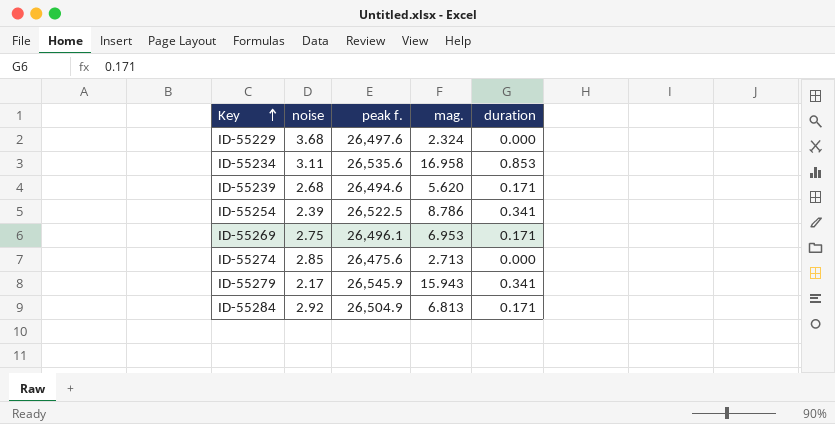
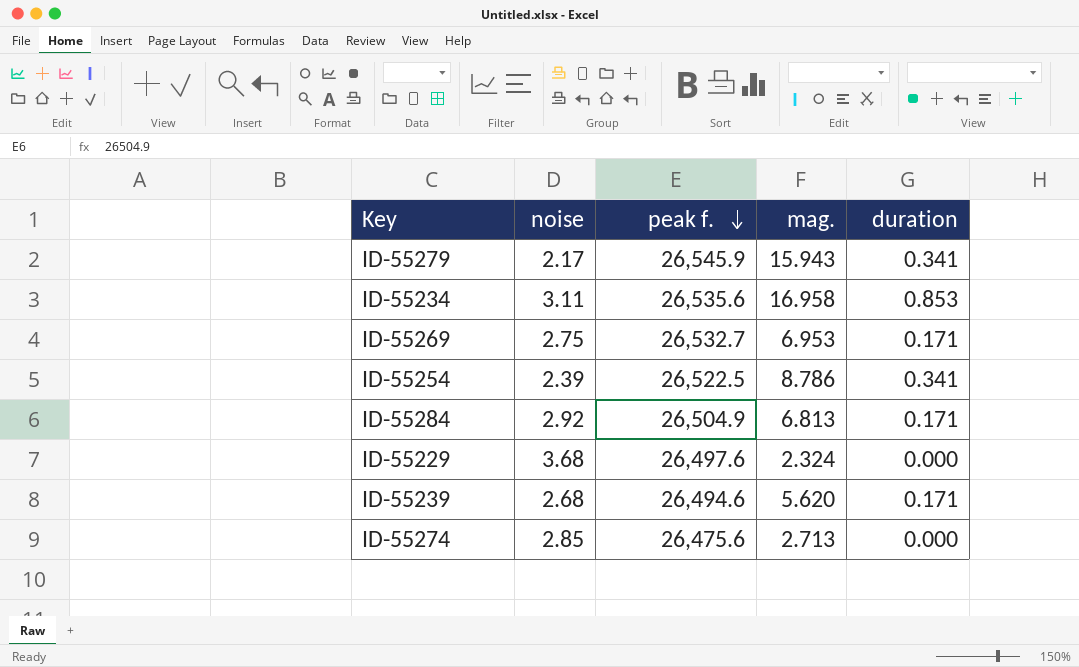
row order: Key ascending -> peak f. descending
ID-55269 | peak f.: 26,496.1 -> 26,532.7

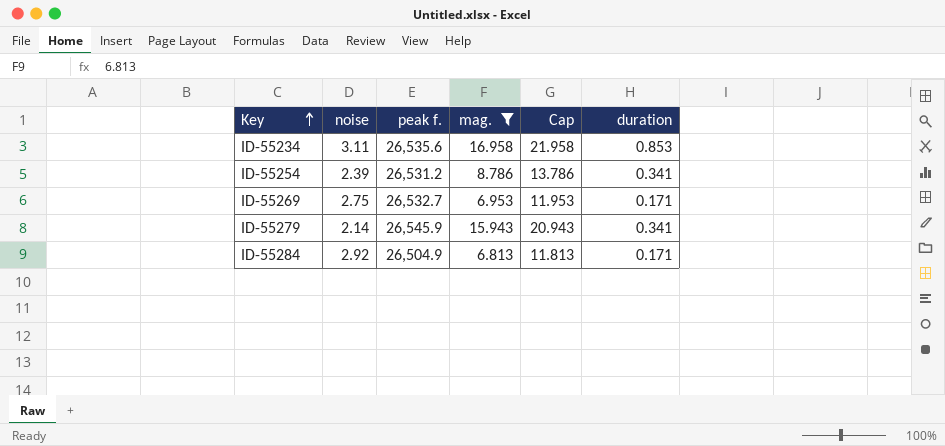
filter: none -> mag. >= 6.813
row order: peak f. descending -> Key ascending
column Cap | formula: none -> [mag.] + 5
ID-55254 | peak f.: 26,522.5 -> 26,531.2
ID-55279 | noise: 2.17 -> 2.14

